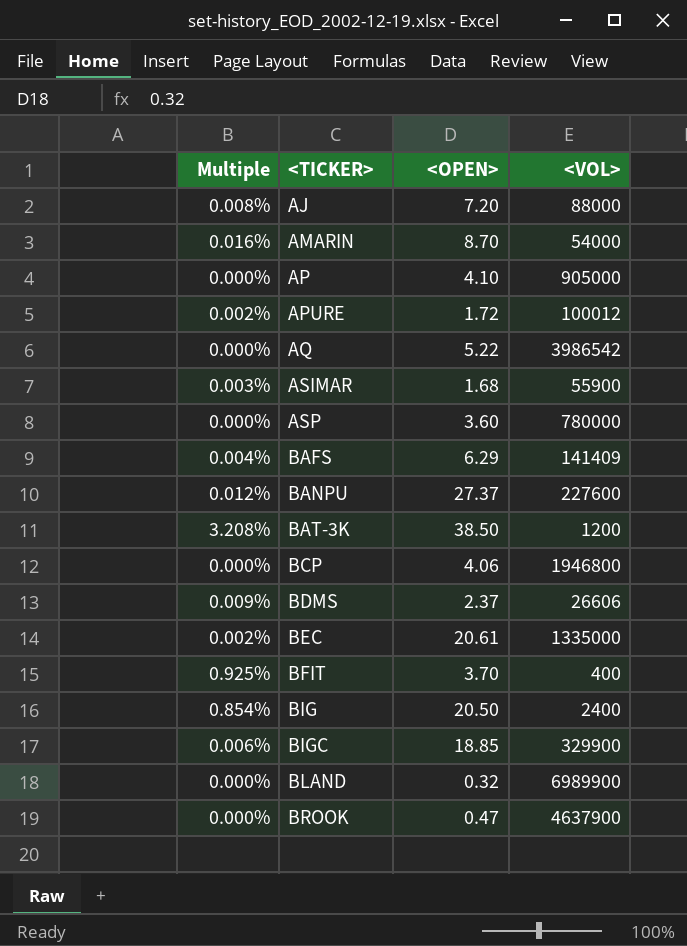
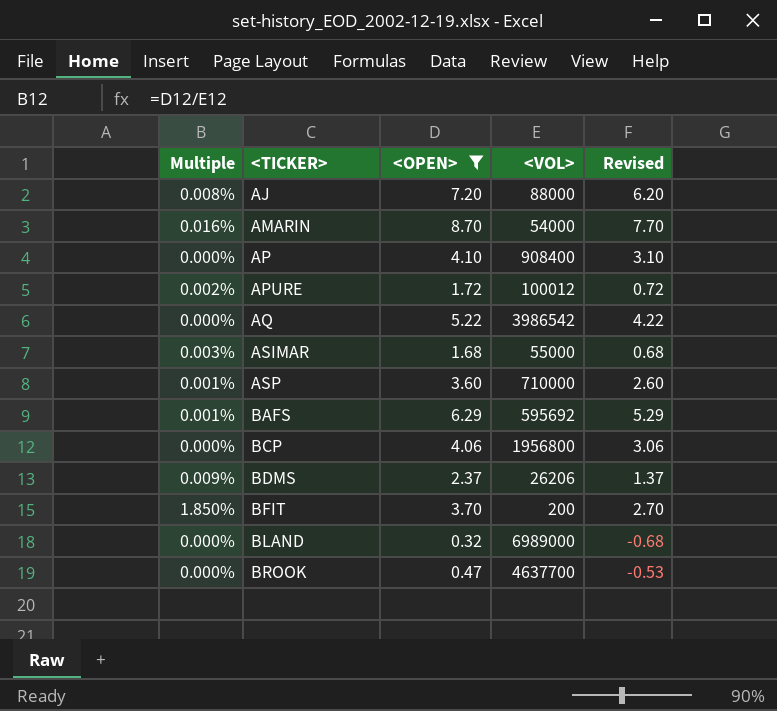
filter: none -> <OPEN> <= 8.70
column Revised | formula: none -> [<OPEN>] - 1
AP | <VOL>: 905000 -> 908400
ASIMAR | <VOL>: 55900 -> 55000
ASP | Multiple: 0.000% -> 0.001%
ASP | <VOL>: 780000 -> 710000
BAFS | Multiple: 0.004% -> 0.001%
BAFS | <VOL>: 141409 -> 595692
BCP | <VOL>: 1946800 -> 1956800
BDMS | <VOL>: 26606 -> 26206
BFIT | Multiple: 0.925% -> 1.850%
BFIT | <VOL>: 400 -> 200
BLAND | <VOL>: 6989900 -> 6989000
BROOK | <VOL>: 4637900 -> 4637700

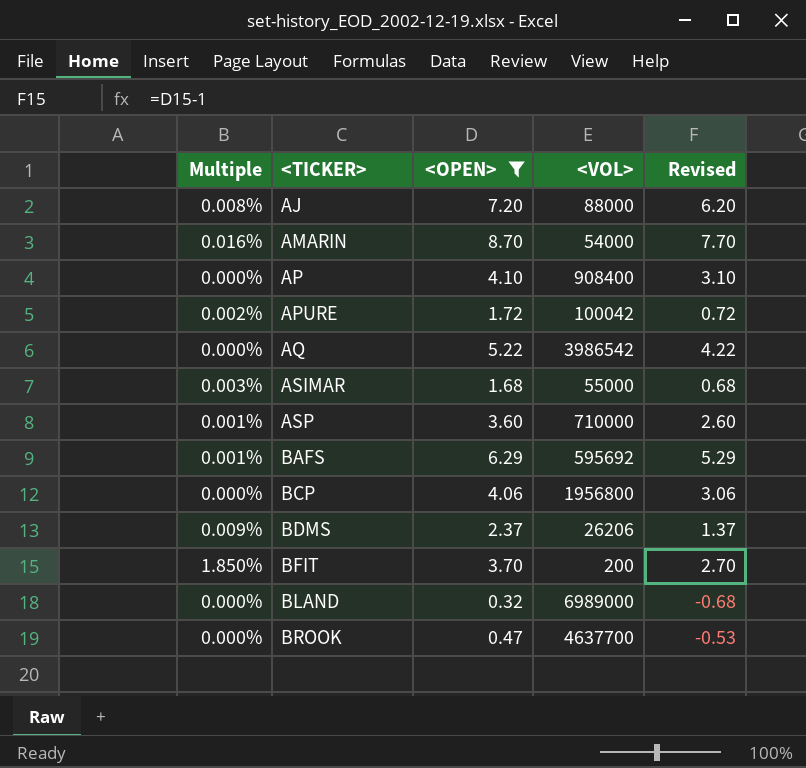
APURE | <VOL>: 100012 -> 100042

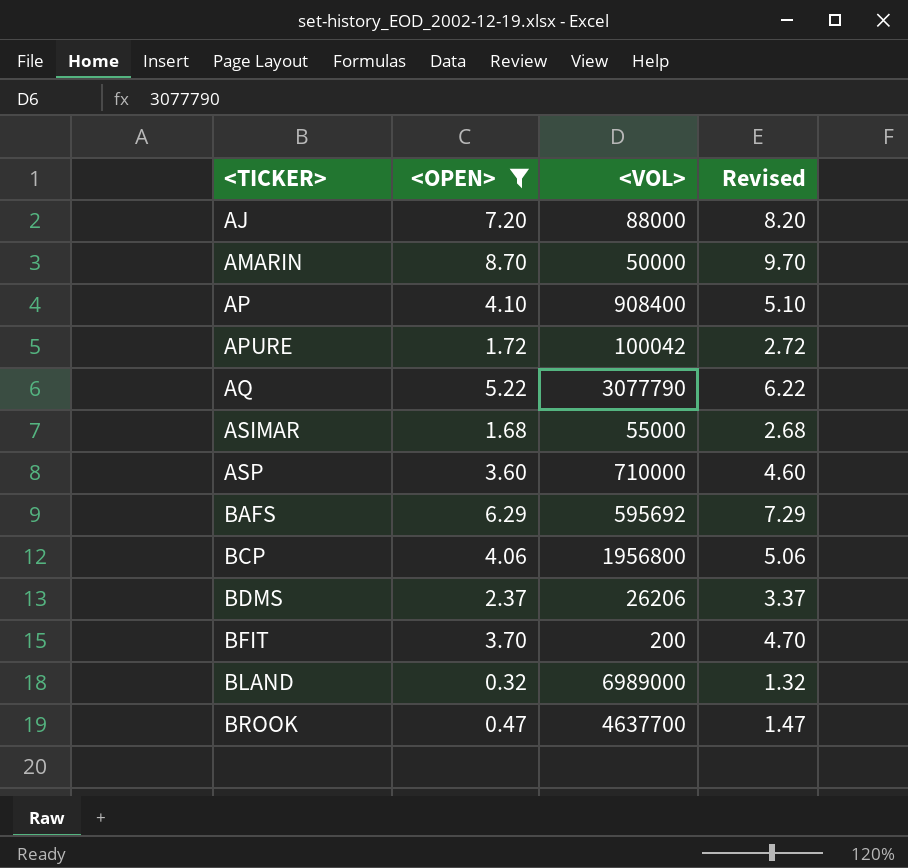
column Multiple | formula: [<OPEN>] / [<VOL>] -> none
column Revised | formula: [<OPEN>] - 1 -> [<OPEN>] + 1
AMARIN | <VOL>: 54000 -> 50000
AQ | <VOL>: 3986542 -> 3077790

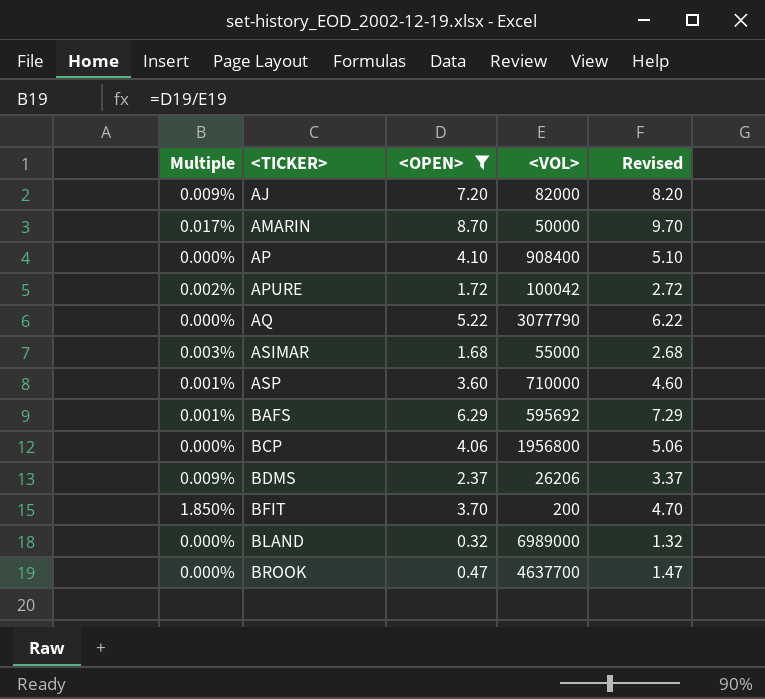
column Multiple | formula: none -> [<OPEN>] / [<VOL>]
AJ | <VOL>: 88000 -> 82000

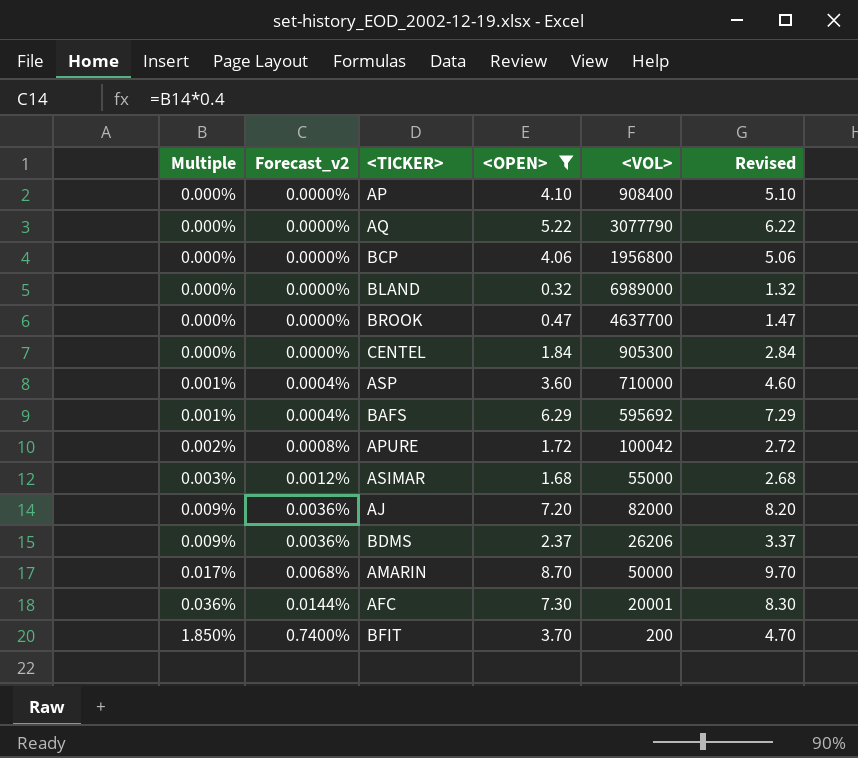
row order: <TICKER> ascending -> Multiple ascending
column Forecast_v2 | formula: none -> [Multiple] * 0.4
row CENTEL: none -> 0.000% | 0.0000% | 1.84 | 905300 | 2.84
row AFC: none -> 0.036% | 0.0144% | 7.30 | 20001 | 8.30

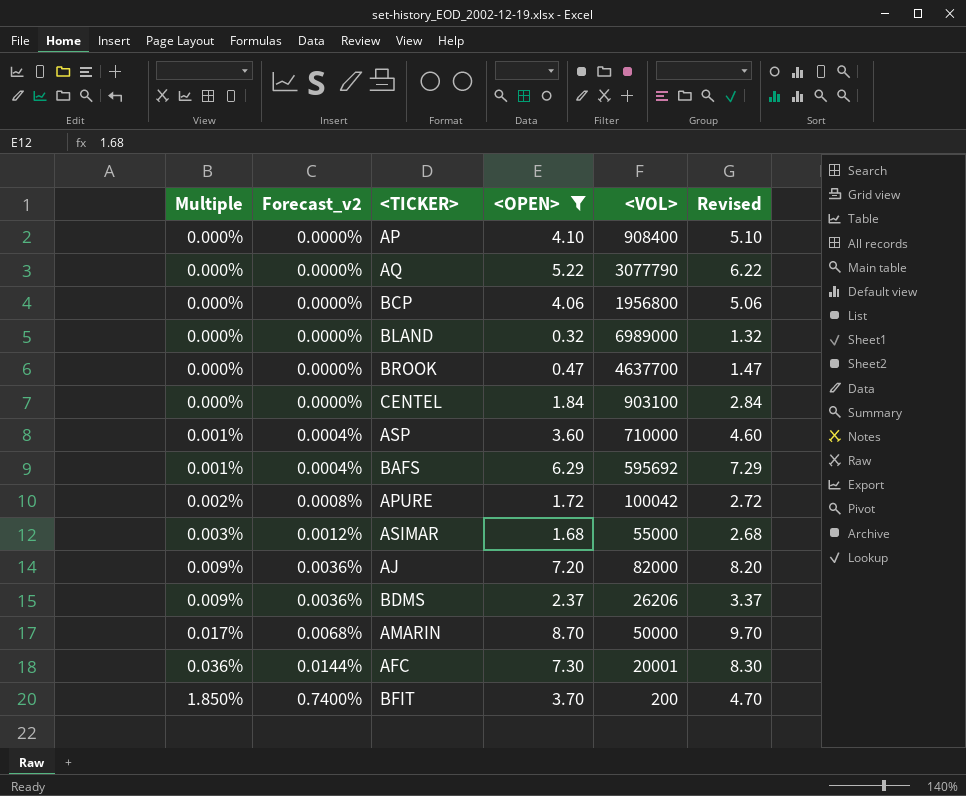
CENTEL | <VOL>: 905300 -> 903100

